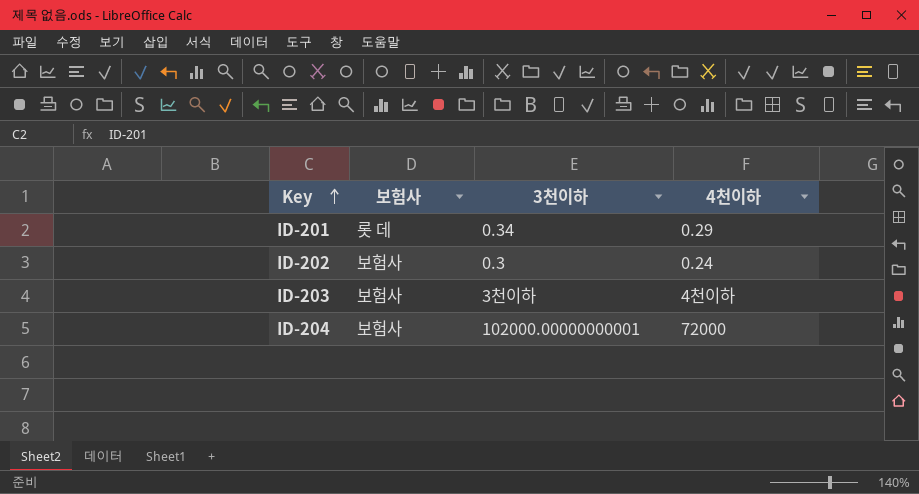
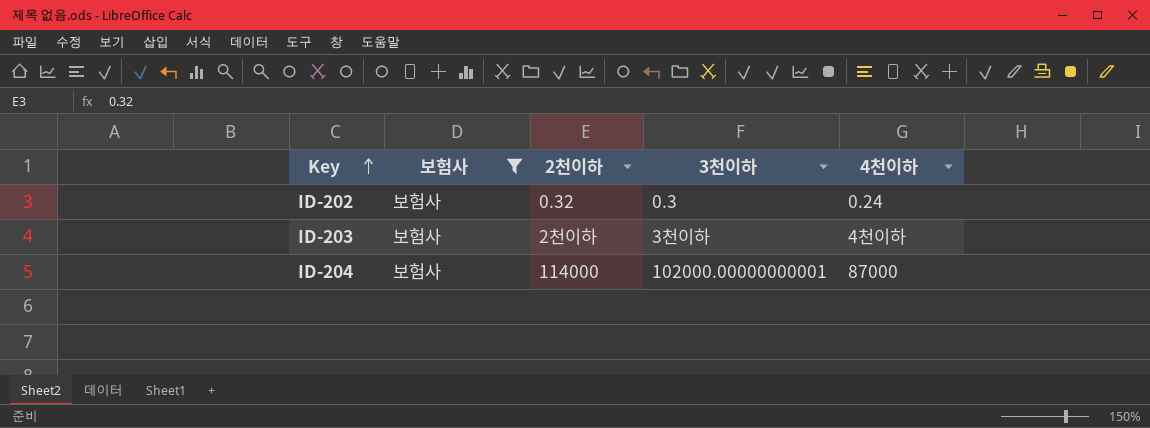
filter: none -> 보험사 = 보험사
column 2천이하 | position: none -> 3
ID-204 | 4천이하: 72000 -> 87000

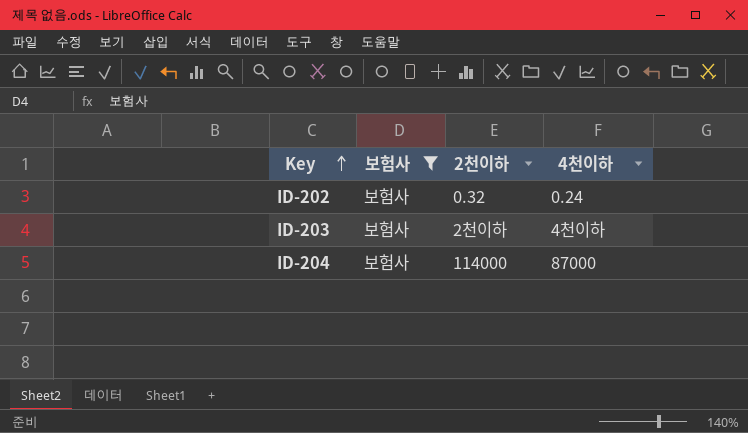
column 3천이하 | position: 4 -> none

